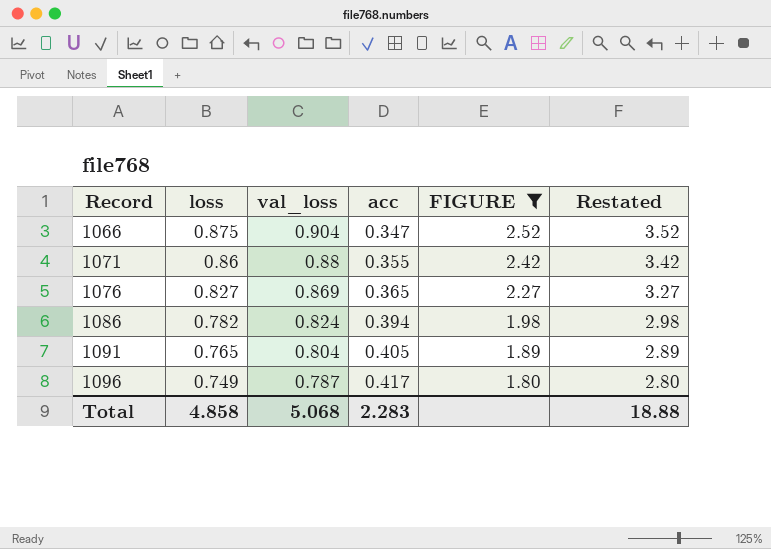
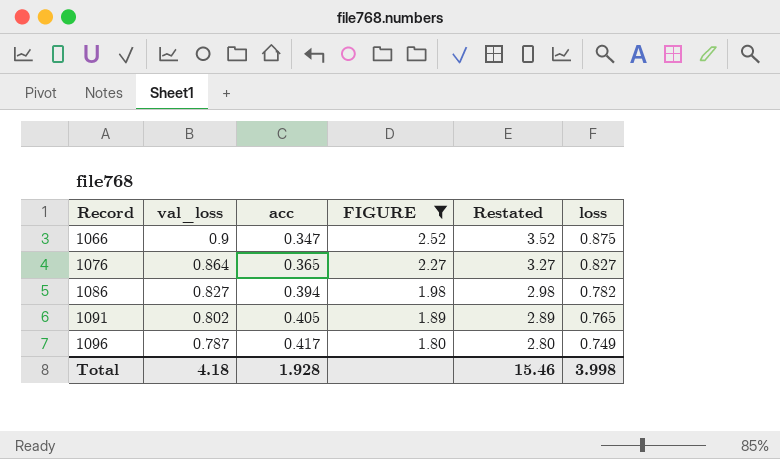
column loss | position: 2 -> 6
row 1071: 0.86 | 0.88 | 0.355 | 2.42 | 3.42 -> none
1066 | val_loss: 0.904 -> 0.9
1076 | val_loss: 0.869 -> 0.864
1086 | val_loss: 0.824 -> 0.827
1091 | val_loss: 0.804 -> 0.802
Total | val_loss: 5.068 -> 4.18
Total | acc: 2.283 -> 1.928
Total | Restated: 18.88 -> 15.46
Total | loss: 4.858 -> 3.998

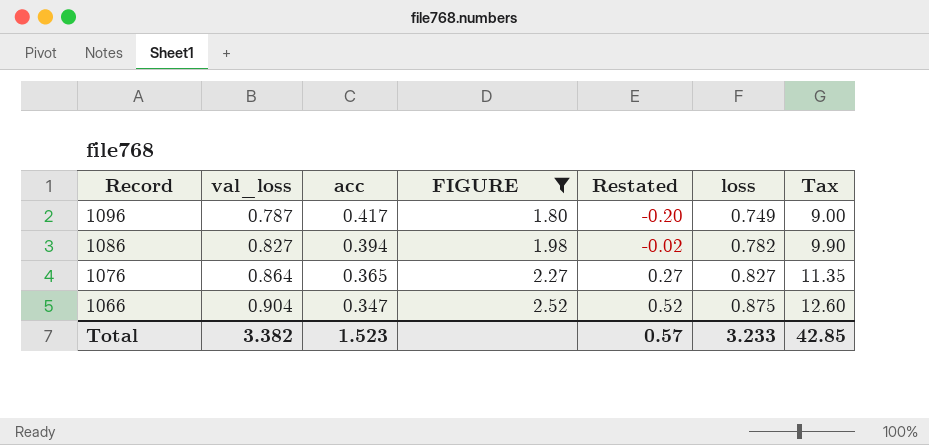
row order: Record ascending -> Record descending
column Restated | formula: [FIGURE] + 1 -> [FIGURE] - 2
column Tax | formula: none -> [FIGURE] * 5
row 1091: 0.802 | 0.405 | 1.89 | 2.89 | 0.765 -> none
1066 | val_loss: 0.9 -> 0.904
Total | val_loss: 4.18 -> 3.382
Total | acc: 1.928 -> 1.523
Total | Restated: 15.46 -> 0.57
Total | loss: 3.998 -> 3.233

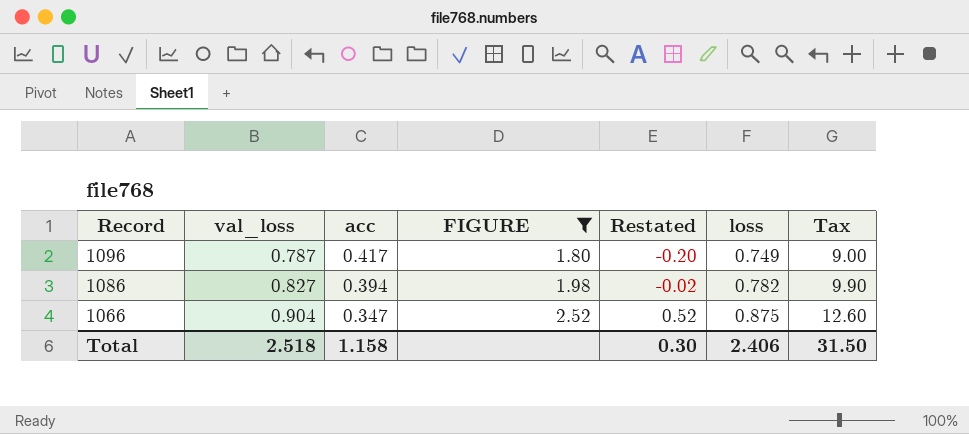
row 1076: 0.864 | 0.365 | 2.27 | 0.27 | 0.827 | 11.35 -> none
Total | val_loss: 3.382 -> 2.518
Total | acc: 1.523 -> 1.158
Total | Restated: 0.57 -> 0.30
Total | loss: 3.233 -> 2.406
Total | Tax: 42.85 -> 31.50

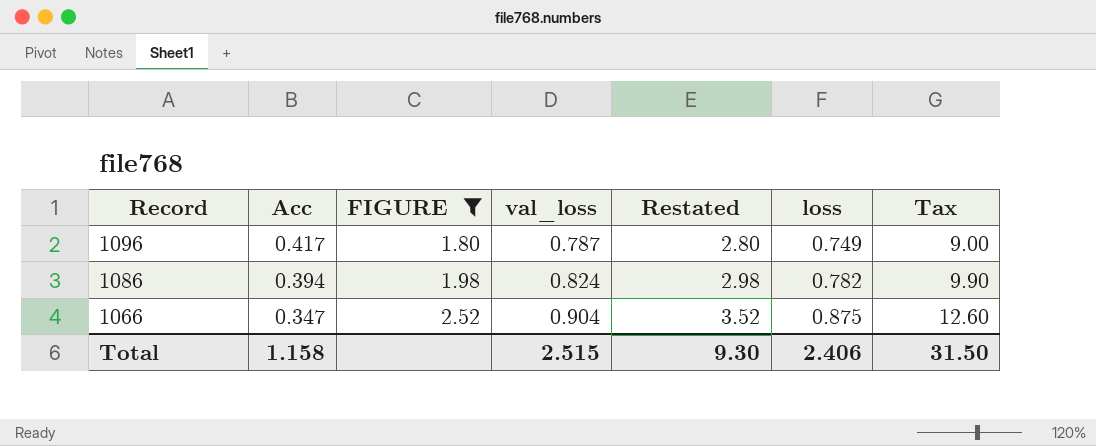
column name: acc -> Acc
column val_loss | position: 2 -> 4
column Restated | formula: [FIGURE] - 2 -> [FIGURE] + 1
1086 | val_loss: 0.827 -> 0.824
Total | val_loss: 2.518 -> 2.515
Total | Restated: 0.30 -> 9.30

